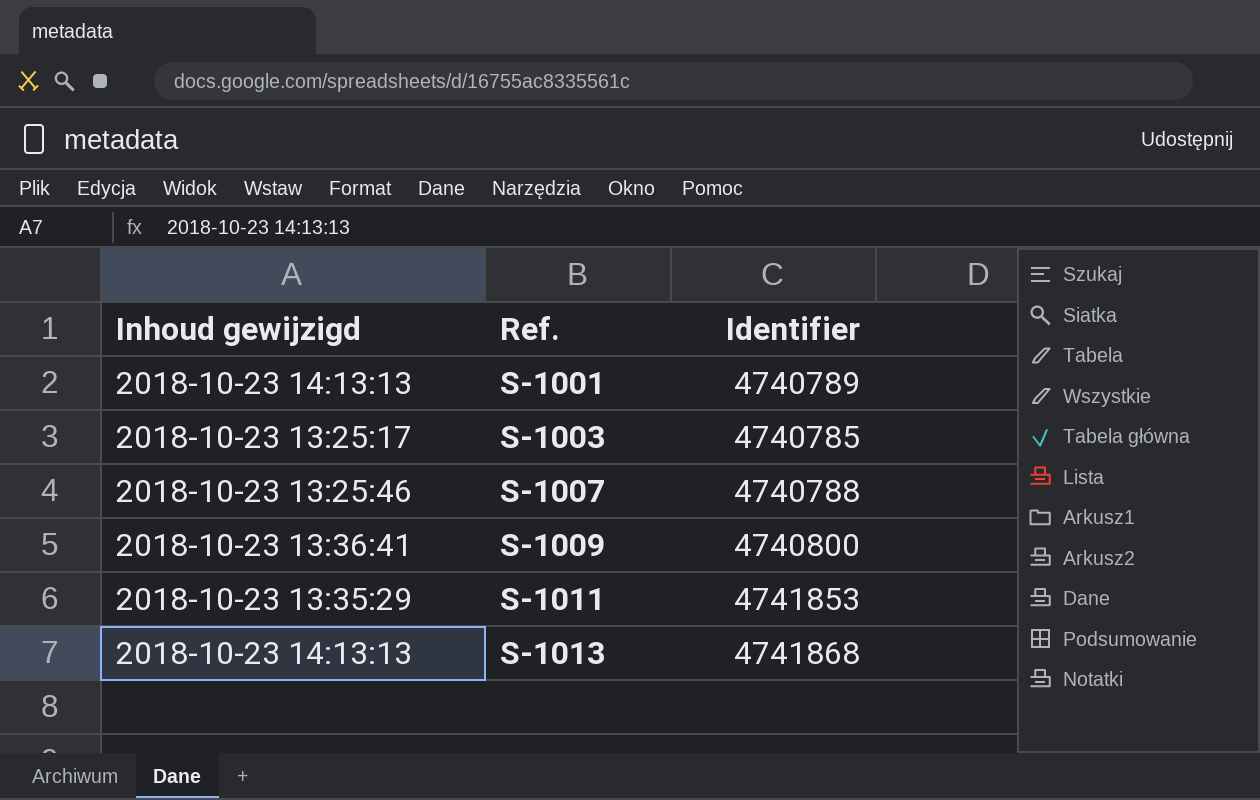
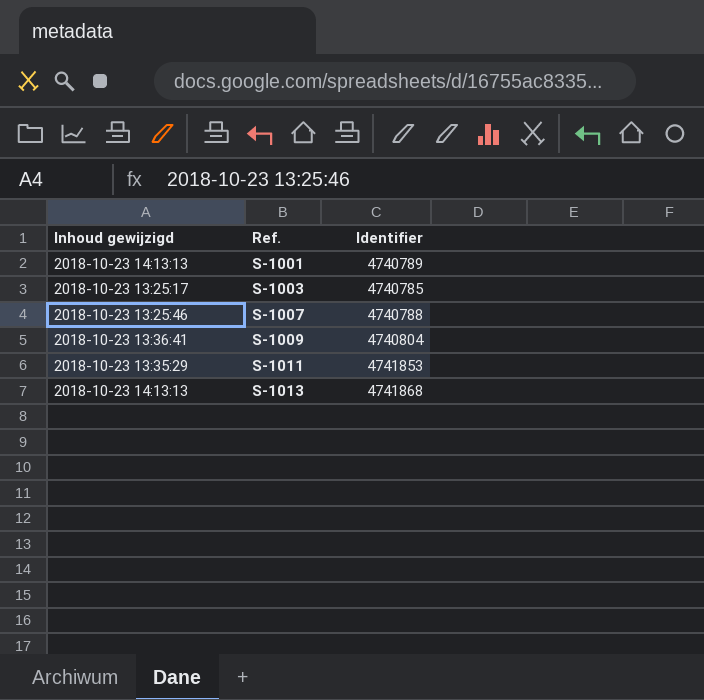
S-1009 | Identifier: 4740800 -> 4740804

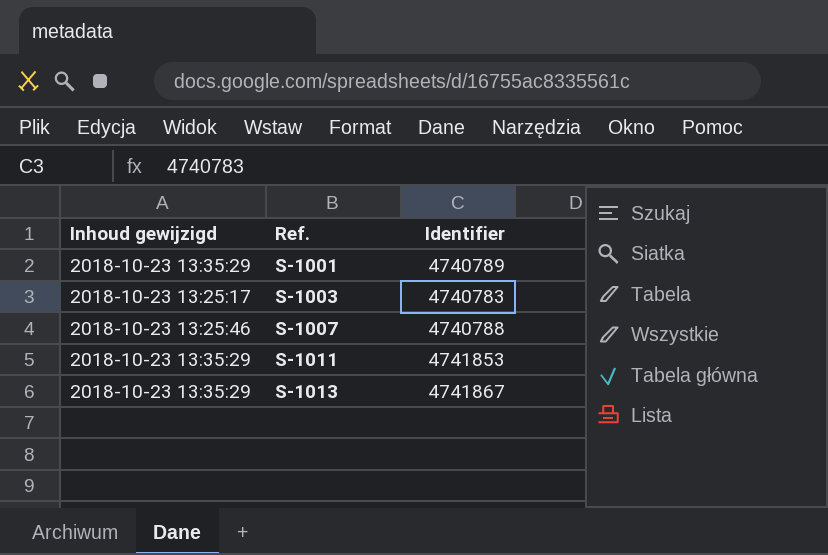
row S-1009: 2018-10-23 13:36:41 | 4740804 -> none
S-1001 | Inhoud gewijzigd: 2018-10-23 14:13:13 -> 2018-10-23 13:35:29
S-1003 | Identifier: 4740785 -> 4740783
S-1013 | Inhoud gewijzigd: 2018-10-23 14:13:13 -> 2018-10-23 13:35:29
S-1013 | Identifier: 4741868 -> 4741867

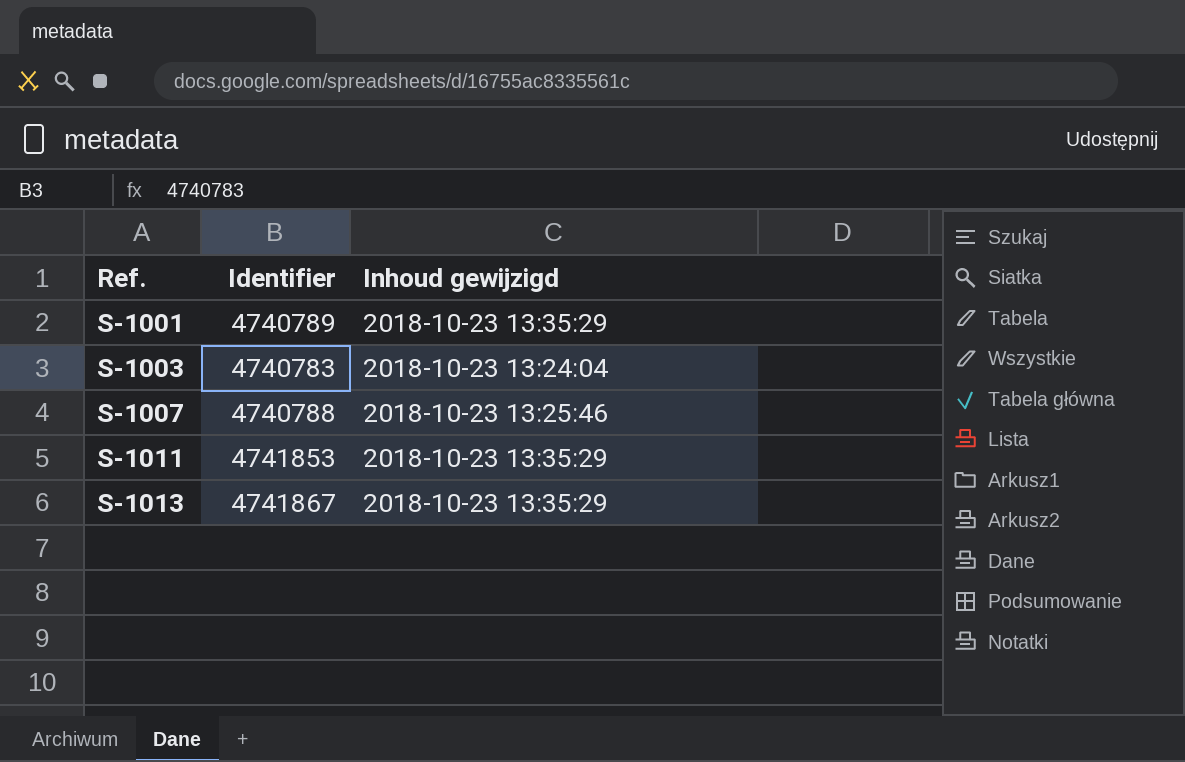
column Inhoud gewijzigd | position: 1 -> 3
S-1003 | Inhoud gewijzigd: 2018-10-23 13:25:17 -> 2018-10-23 13:24:04

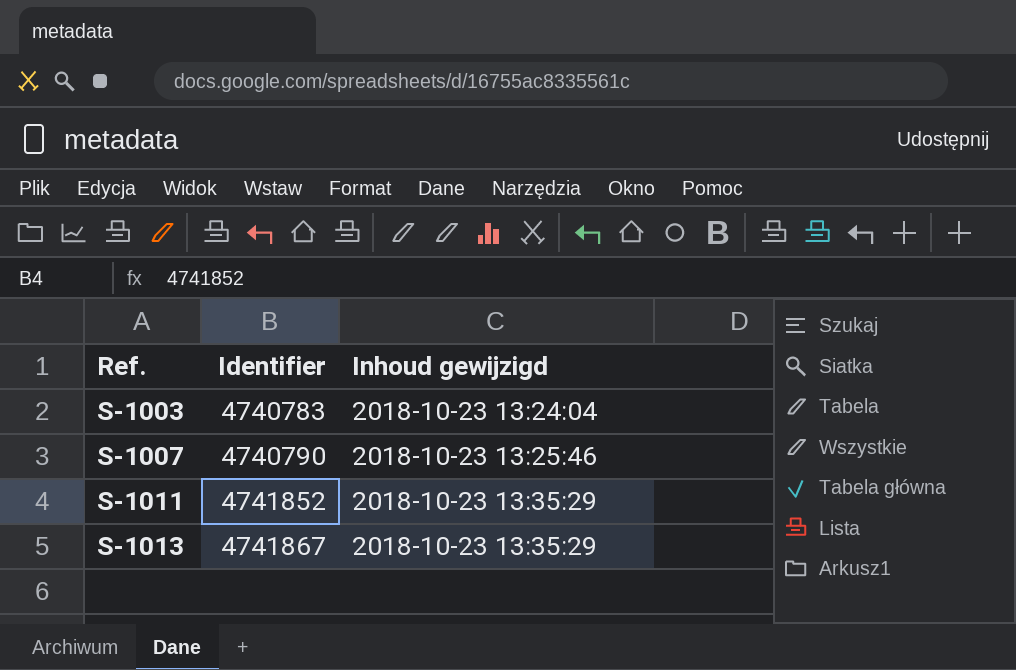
row S-1001: 4740789 | 2018-10-23 13:35:29 -> none
S-1007 | Identifier: 4740788 -> 4740790
S-1011 | Identifier: 4741853 -> 4741852

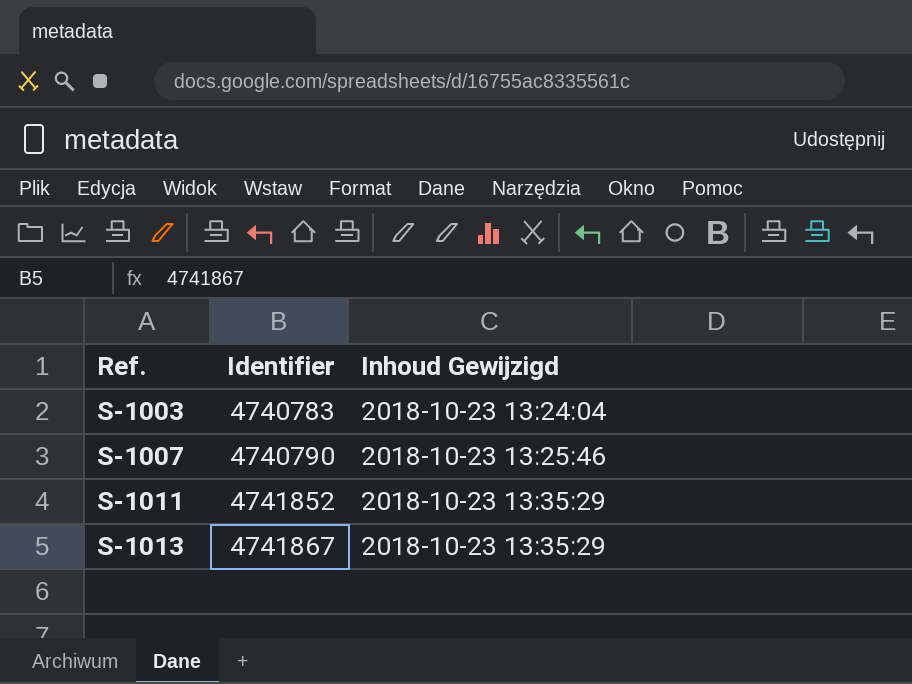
column name: Inhoud gewijzigd -> Inhoud Gewijzigd

